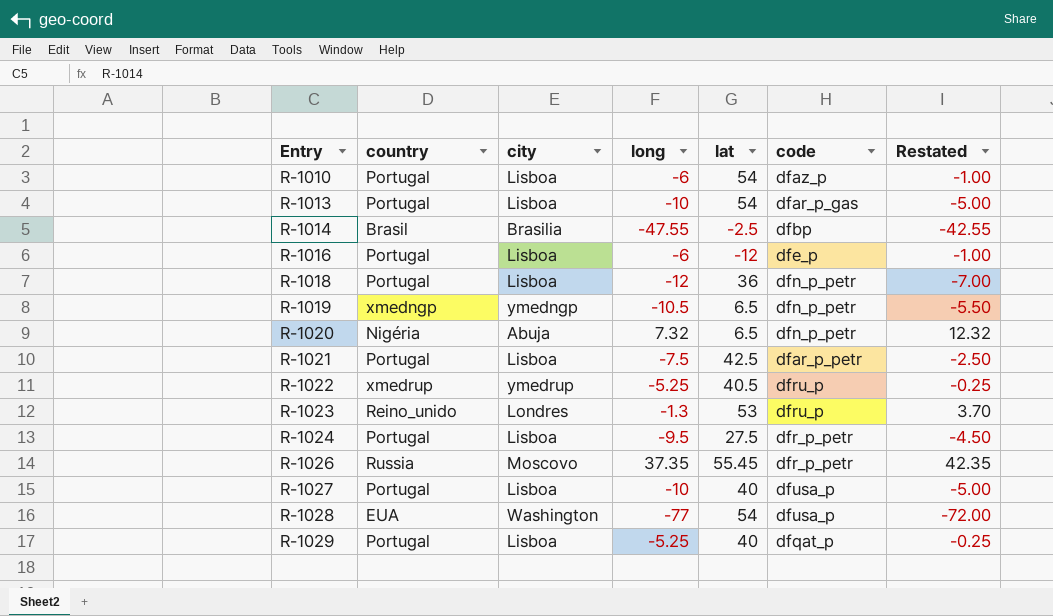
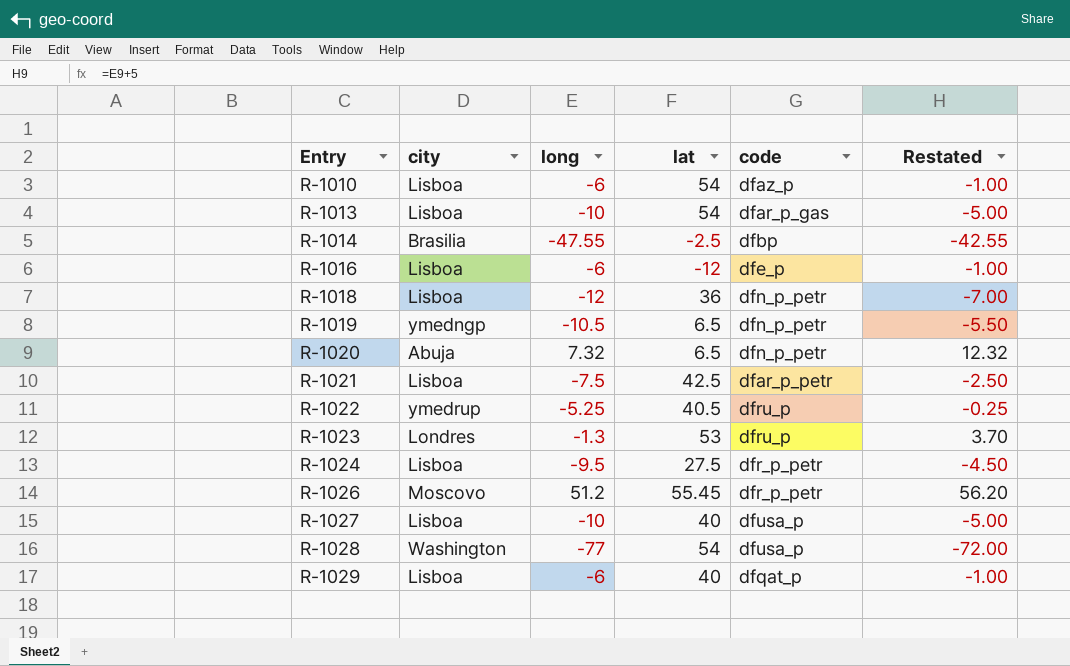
column country | position: 2 -> none
R-1026 | long: 37.35 -> 51.2
R-1026 | Restated: 42.35 -> 56.20
R-1029 | long: -5.25 -> -6
R-1029 | Restated: -0.25 -> -1.00

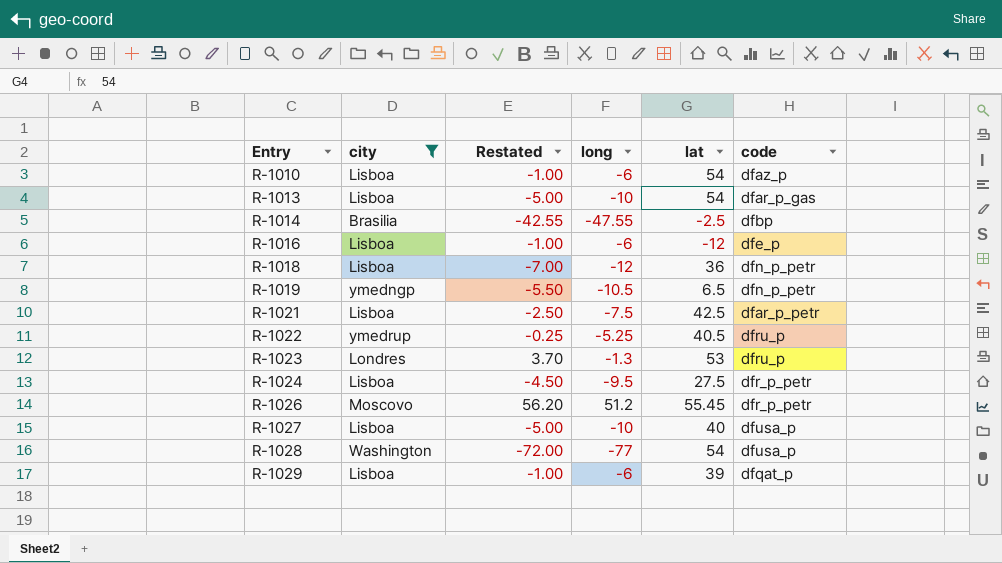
filter: none -> city != Abuja
column Restated | position: 6 -> 3
R-1029 | lat: 40 -> 39

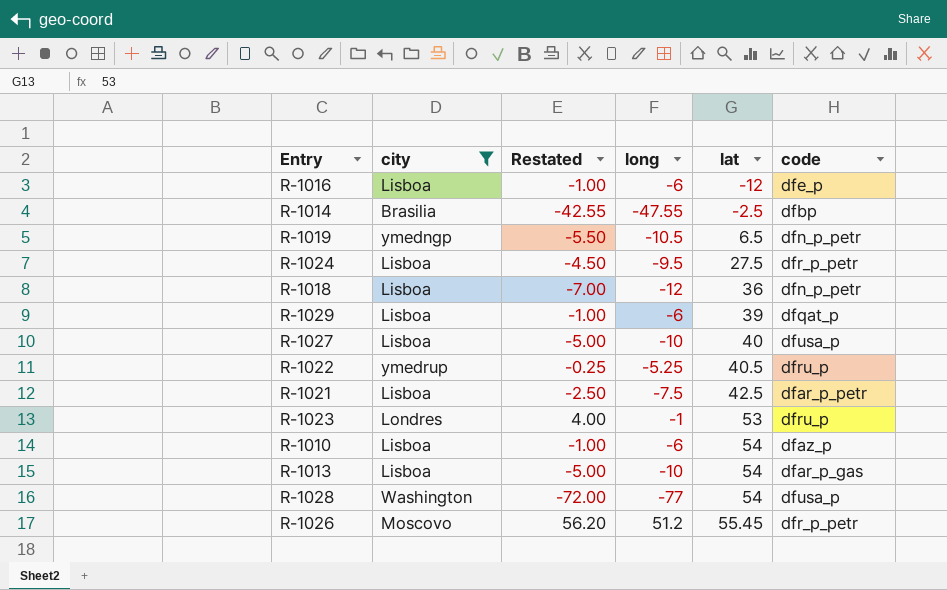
row order: Entry ascending -> lat ascending
R-1023 | Restated: 3.70 -> 4.00
R-1023 | long: -1.3 -> -1

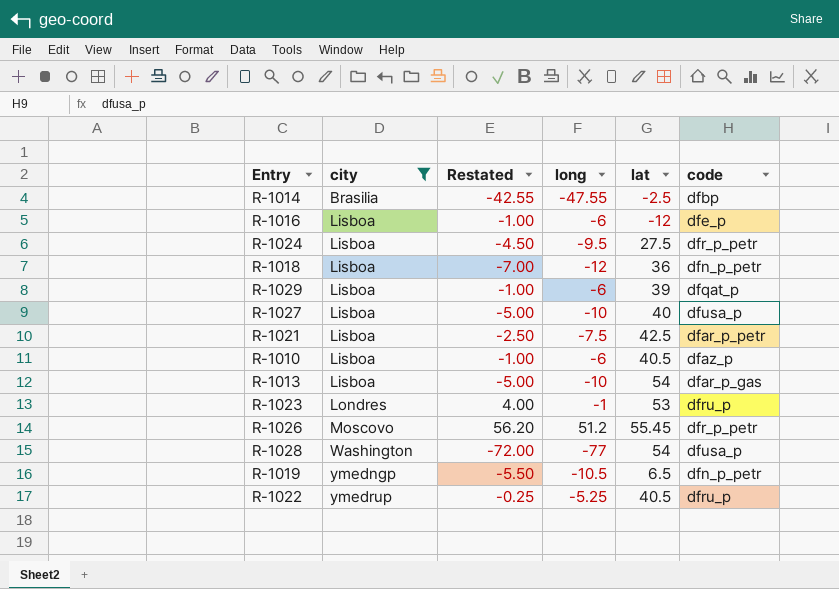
row order: lat ascending -> city ascending
R-1010 | lat: 54 -> 40.5

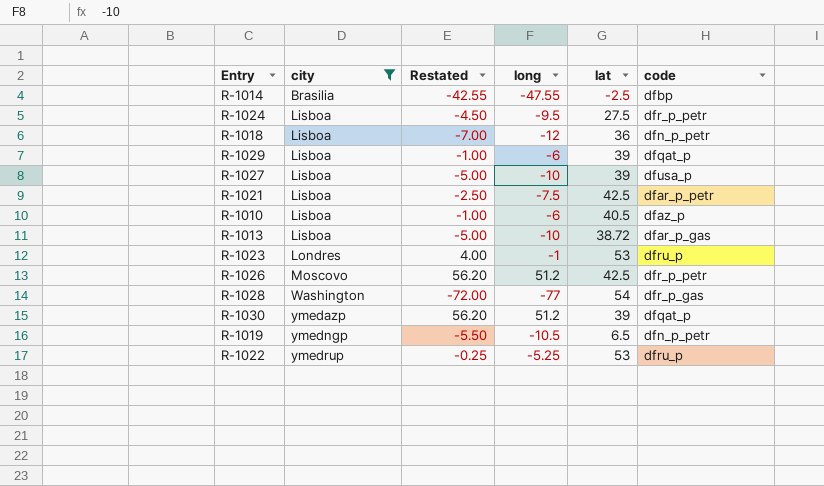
row R-1016: Lisboa | -1.00 | -6 | -12 | dfe_p -> none
R-1027 | lat: 40 -> 39
R-1013 | lat: 54 -> 38.72
R-1026 | lat: 55.45 -> 42.5
R-1028 | code: dfusa_p -> dfr_p_gas
row R-1030: none -> ymedazp | 56.20 | 51.2 | 39 | dfqat_p
R-1022 | lat: 40.5 -> 53

